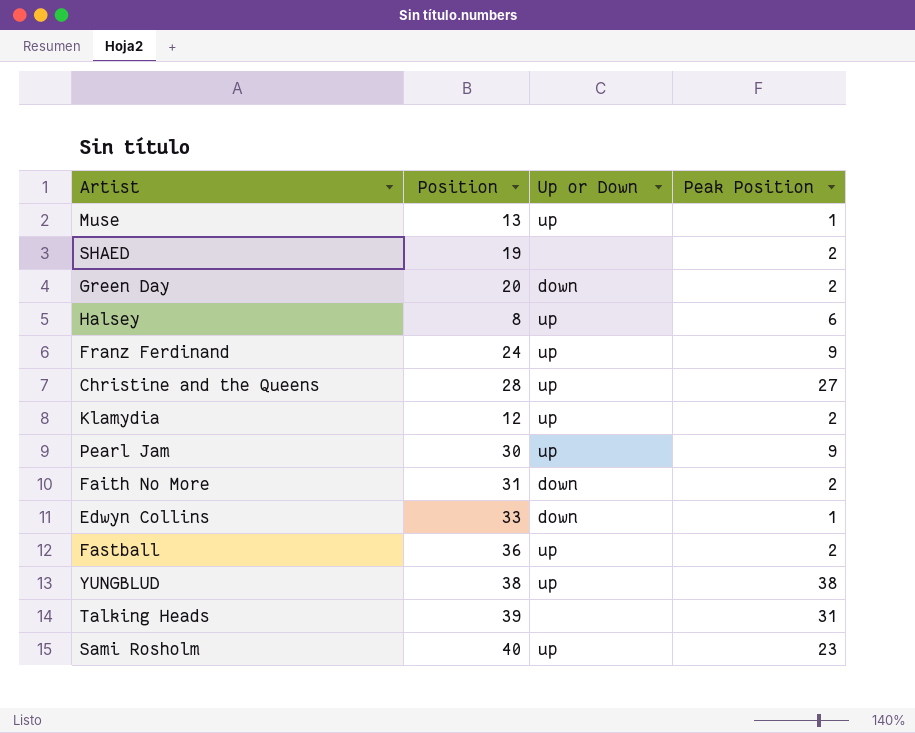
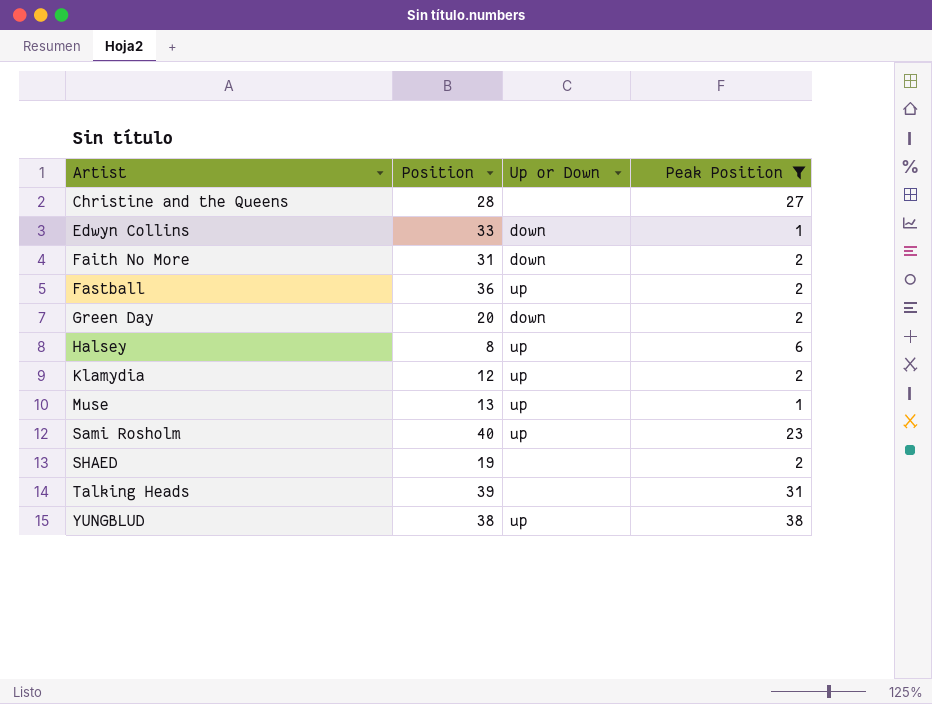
filter: none -> Peak Position != 9
row order: none -> Artist ascending
Christine and the Queens | Up or Down: up -> none

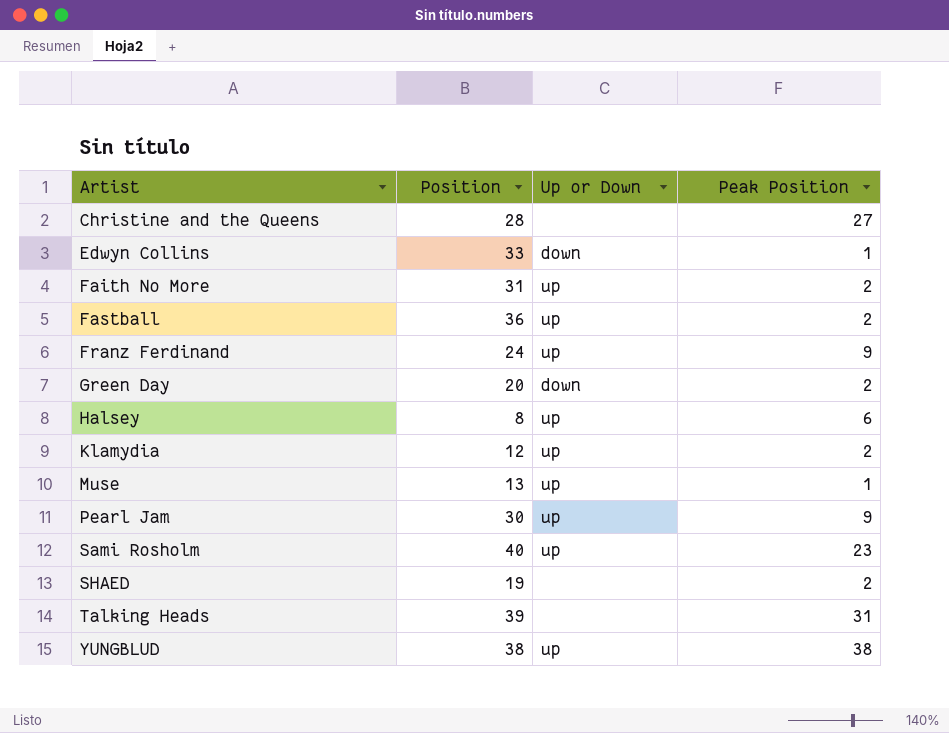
filter: Peak Position != 9 -> none
Faith No More | Up or Down: down -> up

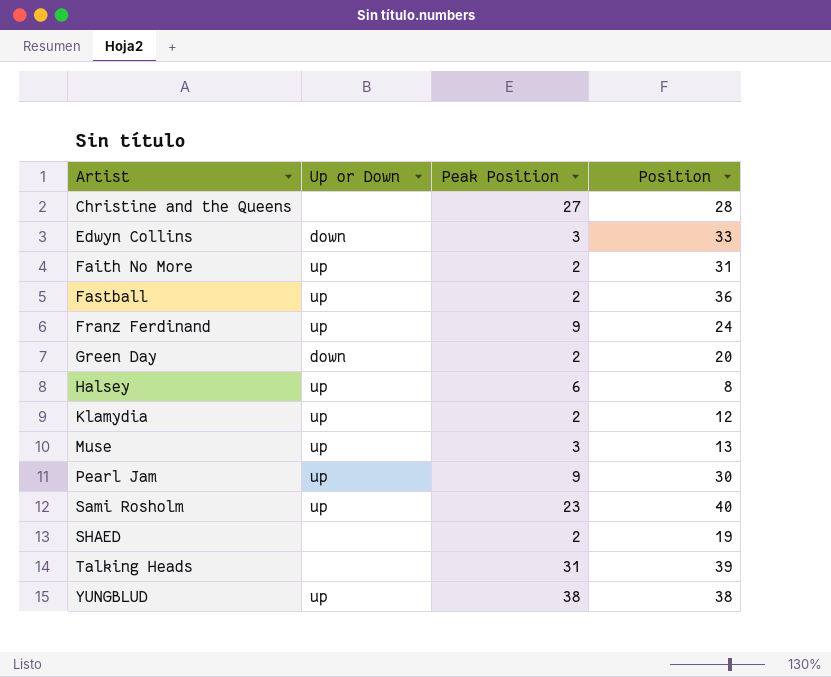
column Position | position: 2 -> 4
Edwyn Collins | Peak Position: 1 -> 3
Muse | Peak Position: 1 -> 3

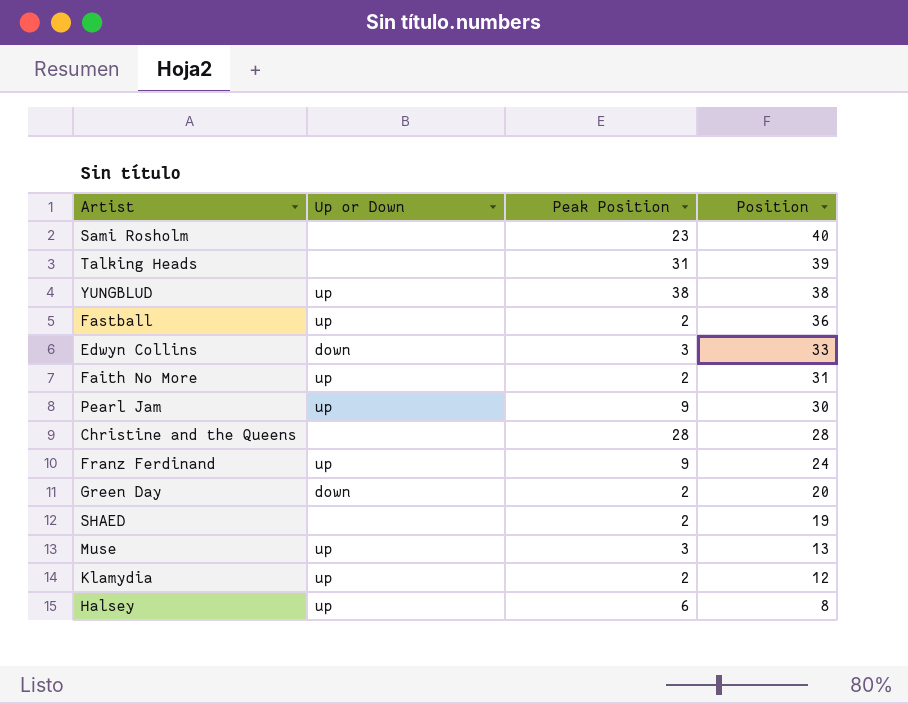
row order: Artist ascending -> Position descending
Sami Rosholm | Up or Down: up -> none
Christine and the Queens | Peak Position: 27 -> 28

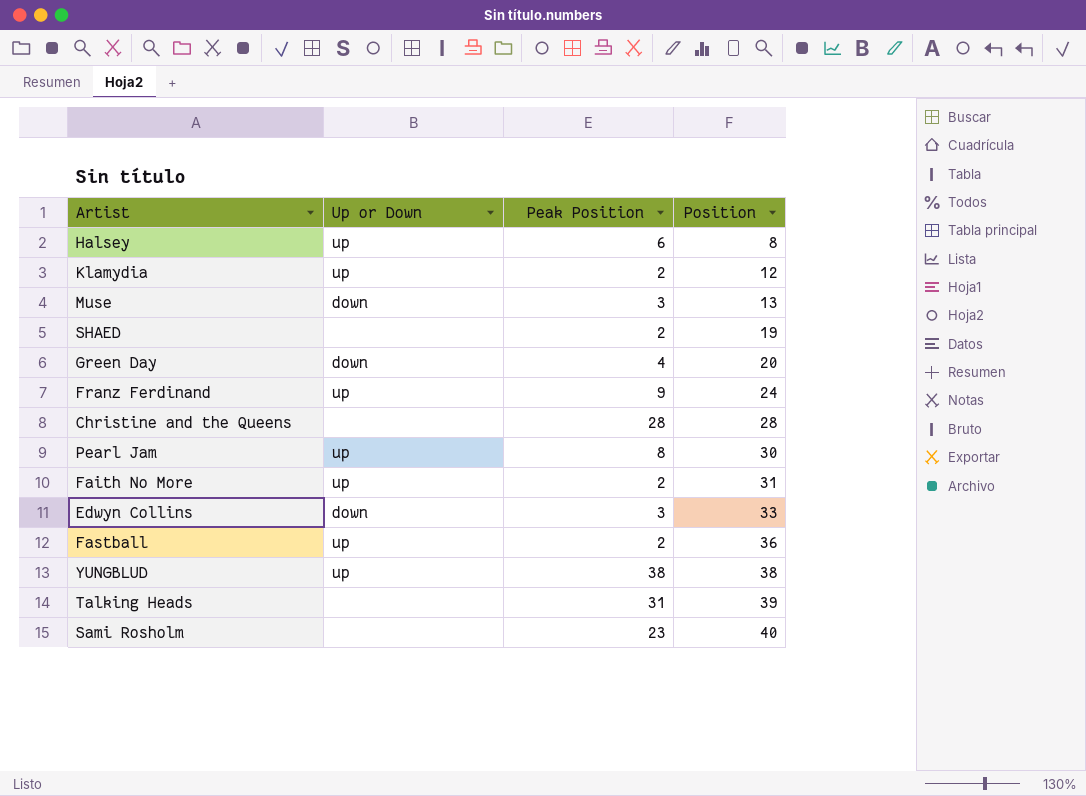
row order: Position descending -> Position ascending
Muse | Up or Down: up -> down
Green Day | Peak Position: 2 -> 4
Pearl Jam | Peak Position: 9 -> 8

